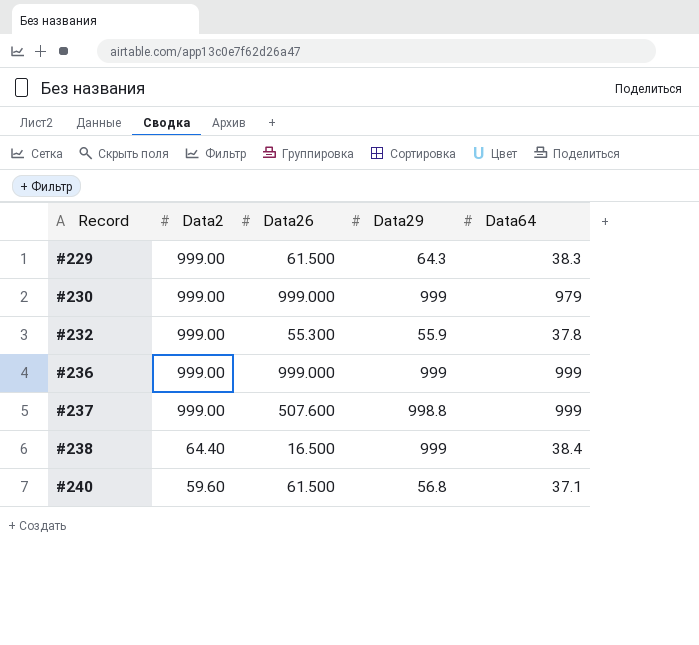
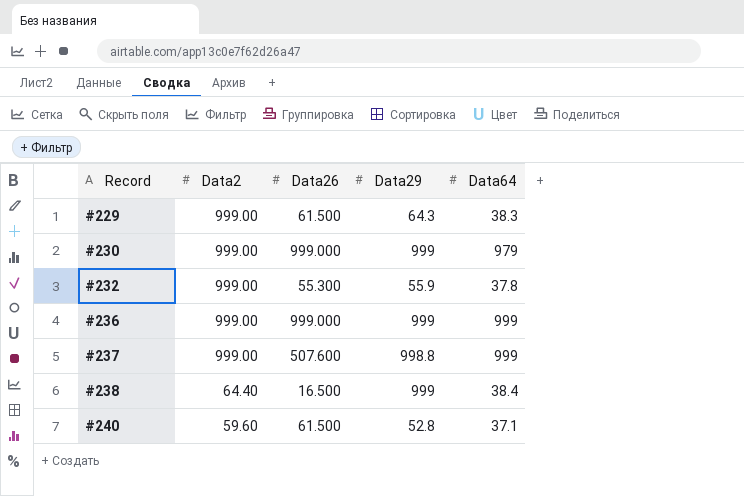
#240 | Data29: 56.8 -> 52.8

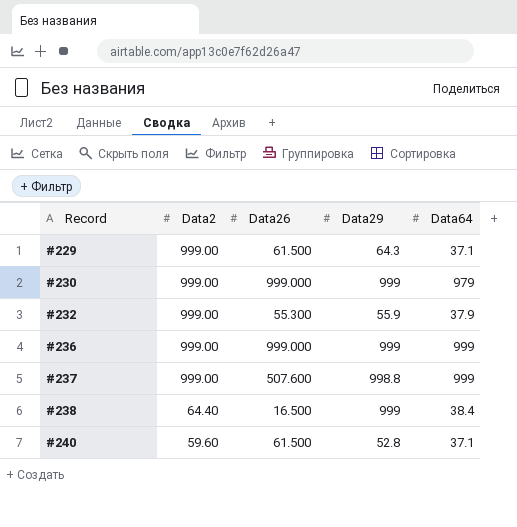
#229 | Data64: 38.3 -> 37.1
#232 | Data64: 37.8 -> 37.9

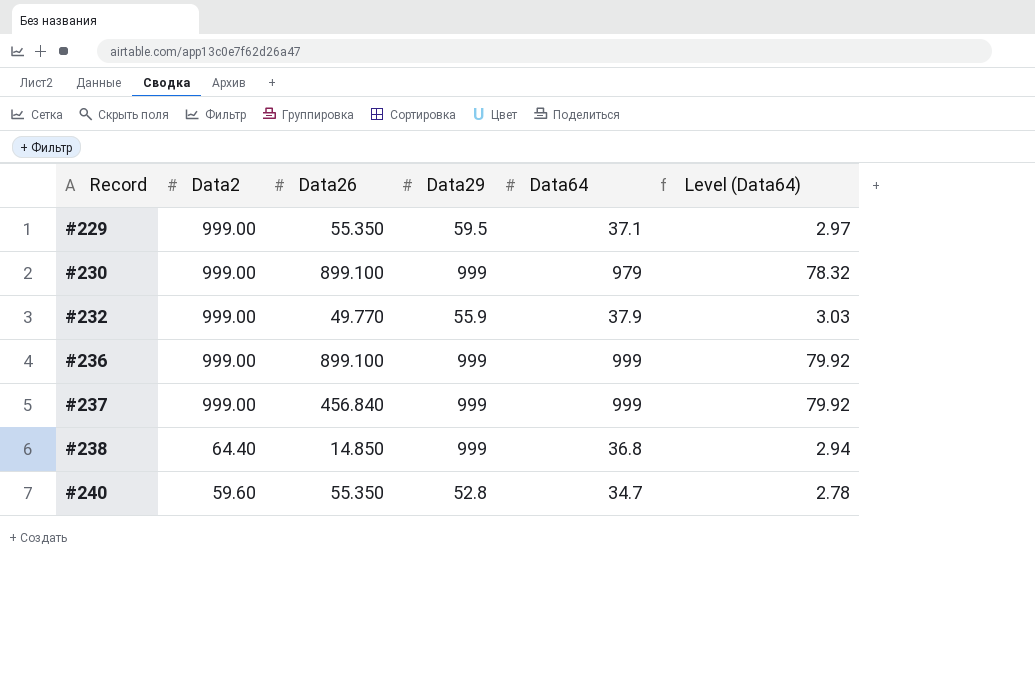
column Level (Data64) | formula: none -> [Data64] * 0.08
#229 | Data26: 61.500 -> 55.350
#229 | Data29: 64.3 -> 59.5
#230 | Data26: 999.000 -> 899.100
#232 | Data26: 55.300 -> 49.770
#236 | Data26: 999.000 -> 899.100
#237 | Data26: 507.600 -> 456.840
#237 | Data29: 998.8 -> 999
#238 | Data26: 16.500 -> 14.850
#238 | Data64: 38.4 -> 36.8
#240 | Data26: 61.500 -> 55.350
#240 | Data64: 37.1 -> 34.7

